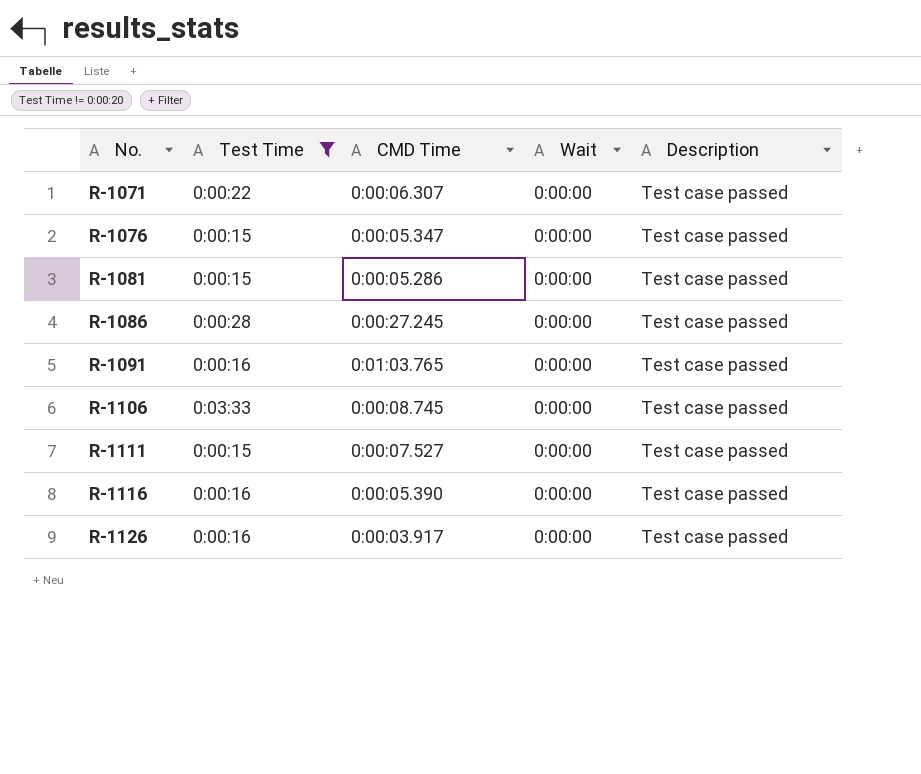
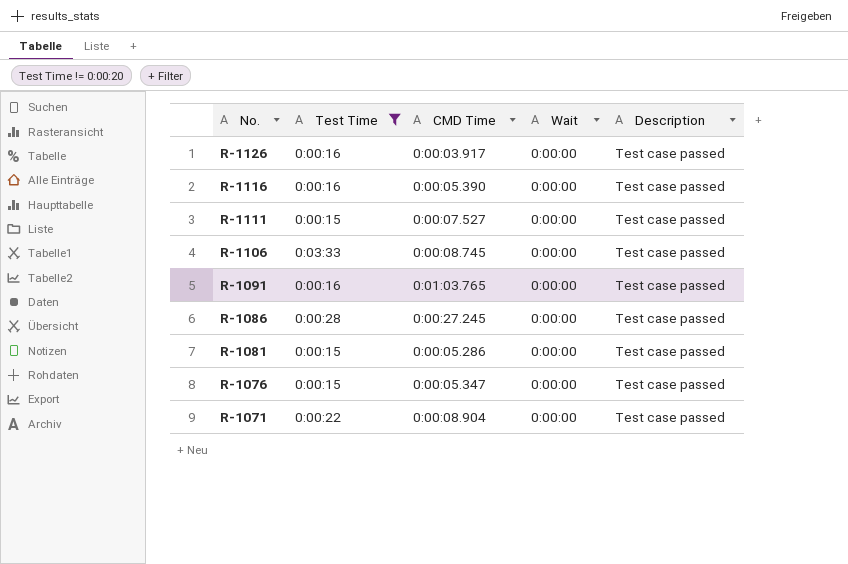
row order: No. ascending -> No. descending
R-1071 | CMD Time: 0:00:06.307 -> 0:00:08.904

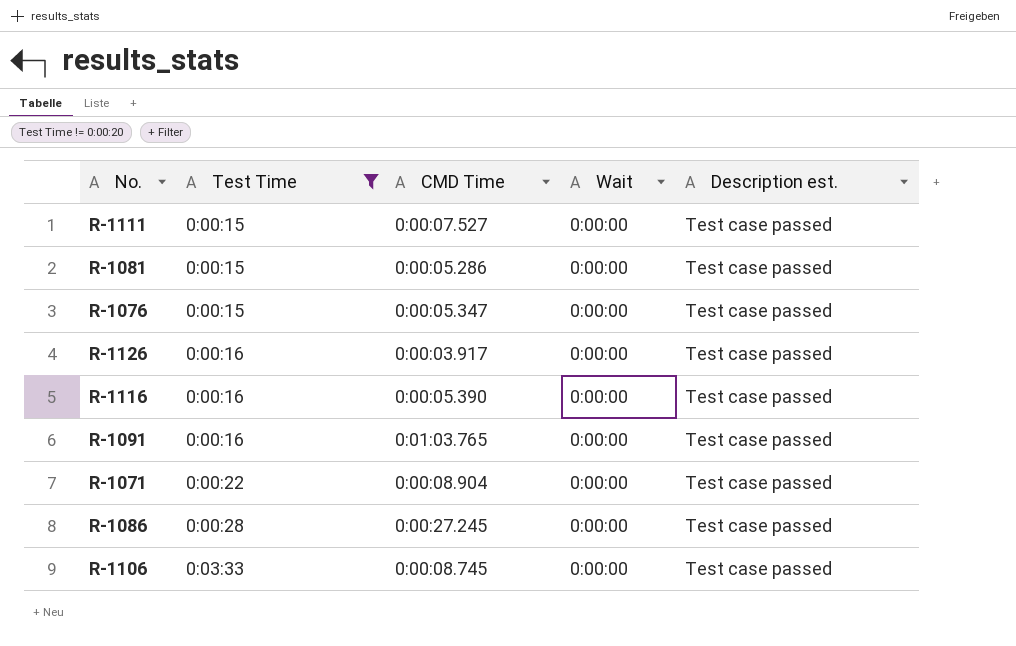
row order: No. descending -> Test Time ascending
column name: Description -> Description est.

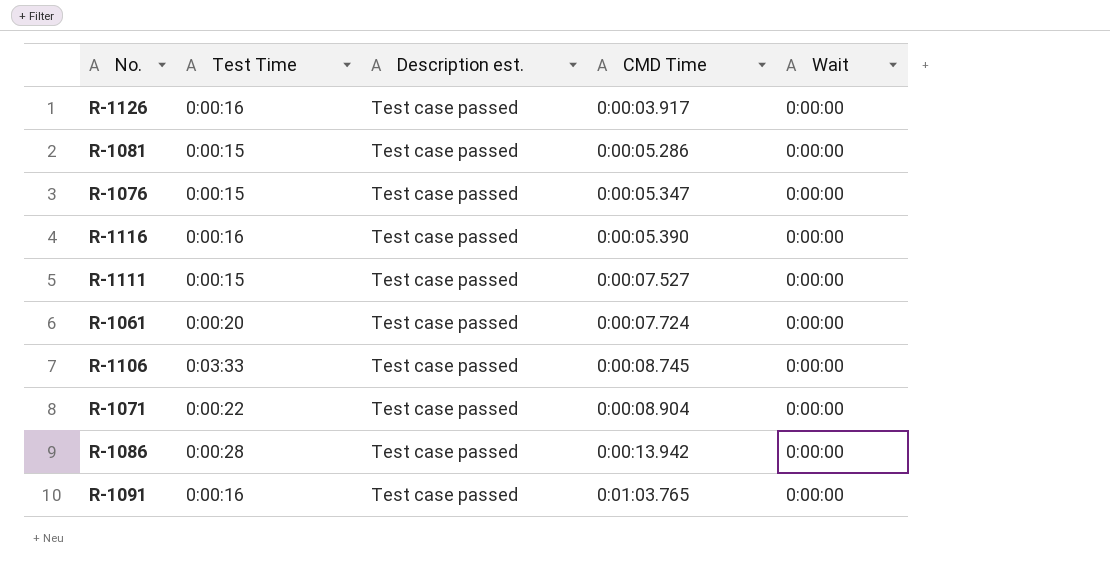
filter: Test Time != 0:00:20 -> none
row order: Test Time ascending -> CMD Time ascending
column Description est. | position: 5 -> 3
R-1086 | CMD Time: 0:00:27.245 -> 0:00:13.942

